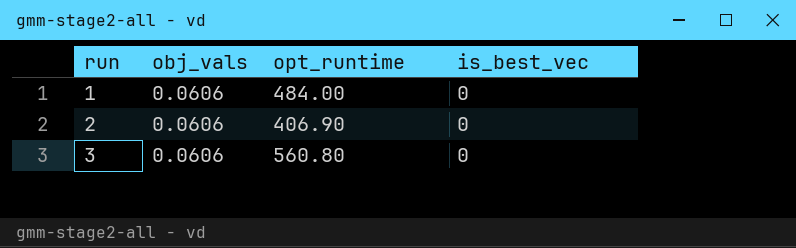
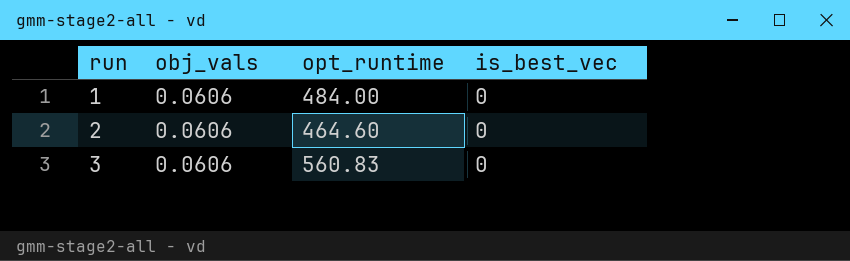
2 | opt_runtime: 406.90 -> 464.60
3 | opt_runtime: 560.80 -> 560.83

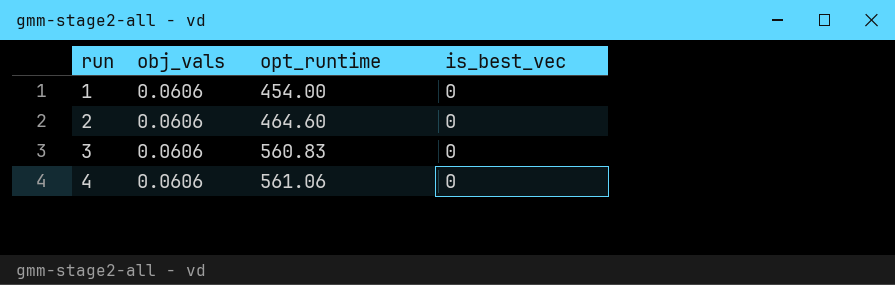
1 | opt_runtime: 484.00 -> 454.00
row 4: none -> 0.0606 | 561.06 | 0

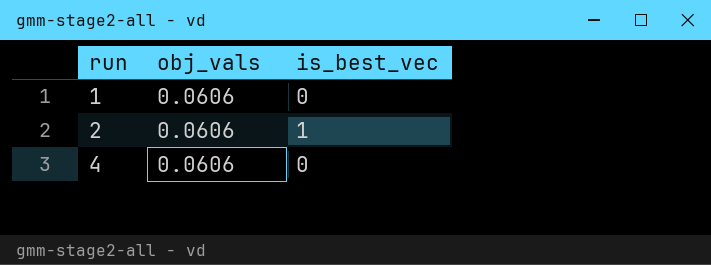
column opt_runtime | position: 3 -> none
row 3: 0.0606 | 560.83 | 0 -> none
2 | is_best_vec: 0 -> 1

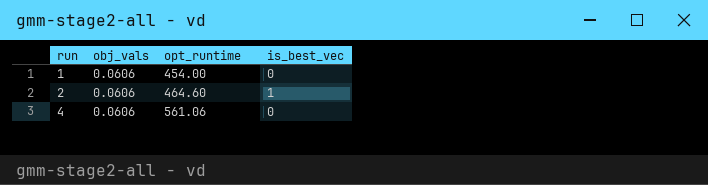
column opt_runtime | position: none -> 3

